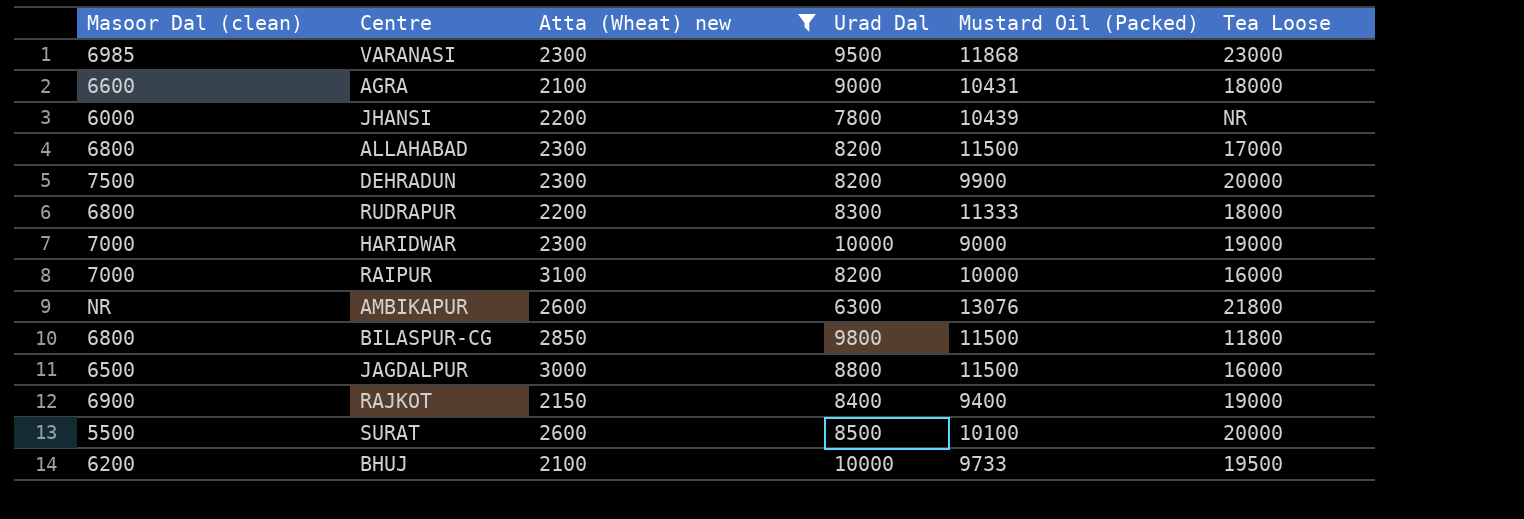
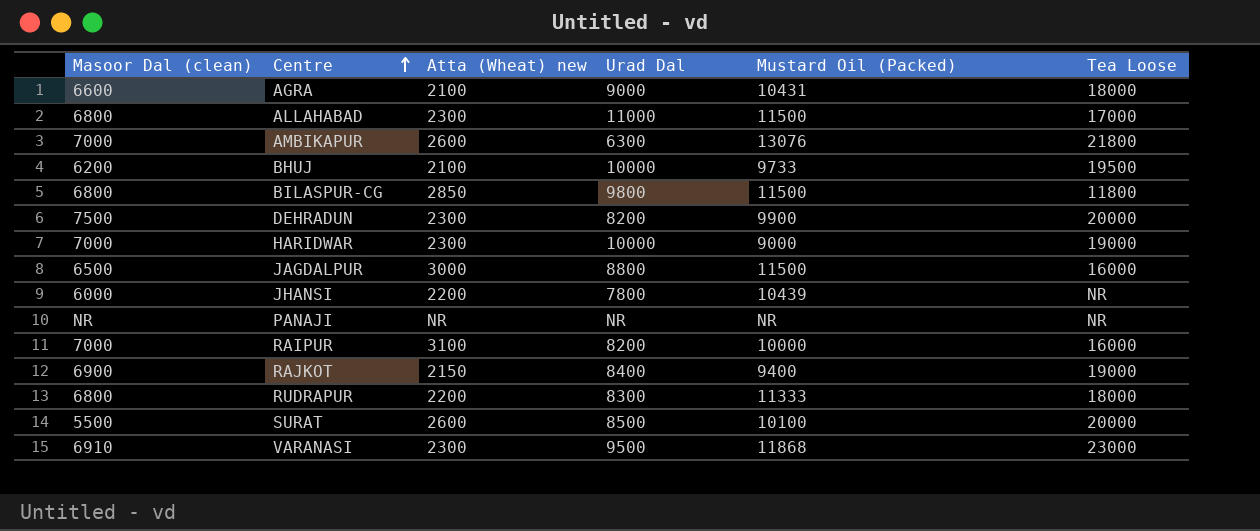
filter: Atta (Wheat) new != NR -> none
row order: none -> Centre ascending
ALLAHABAD | Urad Dal: 8200 -> 11000
AMBIKAPUR | Masoor Dal (clean): NR -> 7000
VARANASI | Masoor Dal (clean): 6985 -> 6910

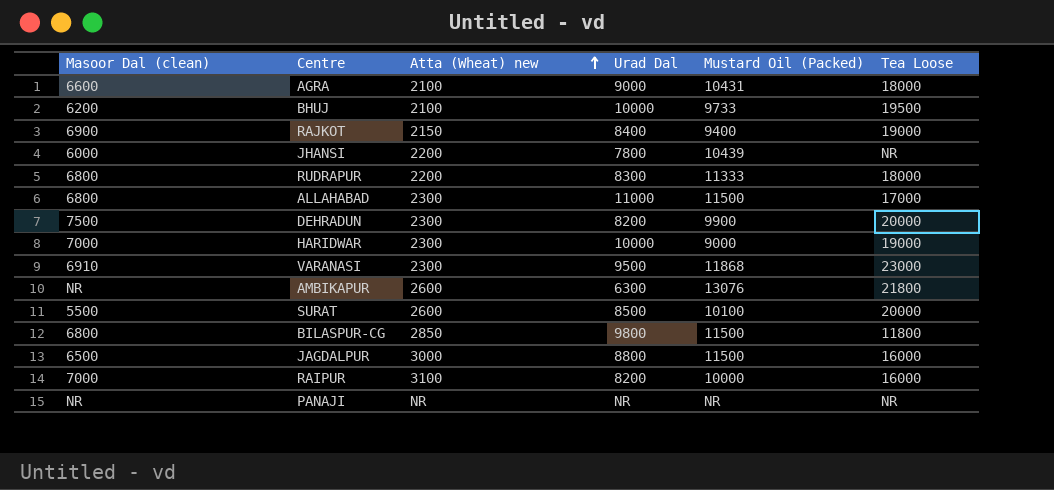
row order: Centre ascending -> Atta (Wheat) new ascending
AMBIKAPUR | Masoor Dal (clean): 7000 -> NR

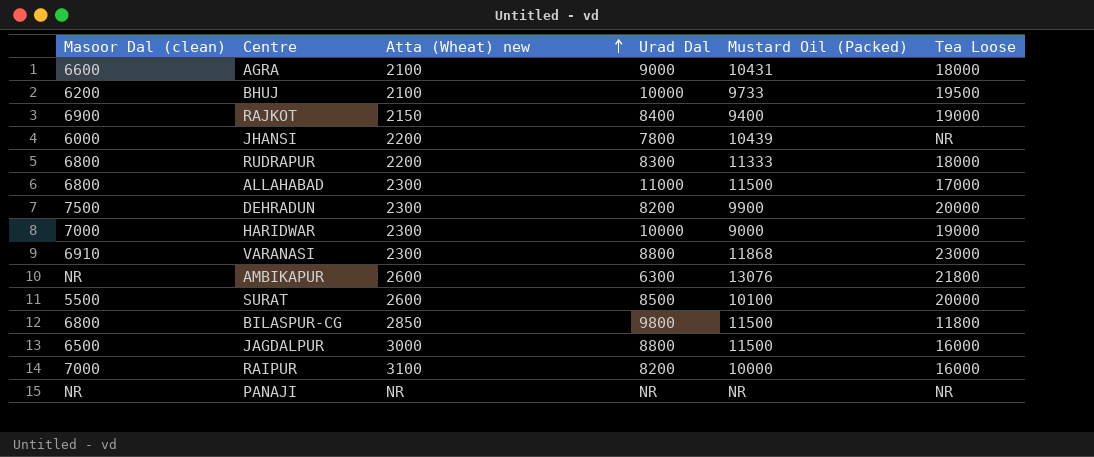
VARANASI | Urad Dal: 9500 -> 8800

